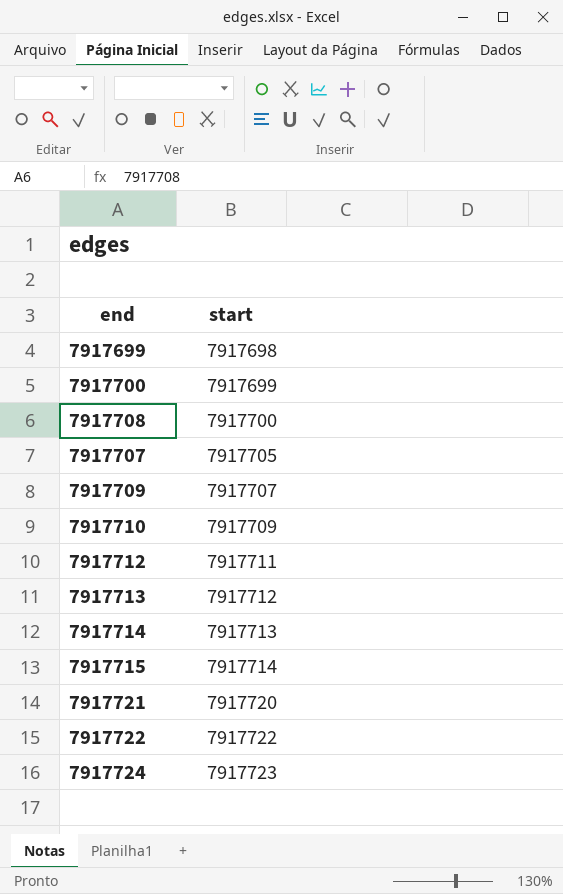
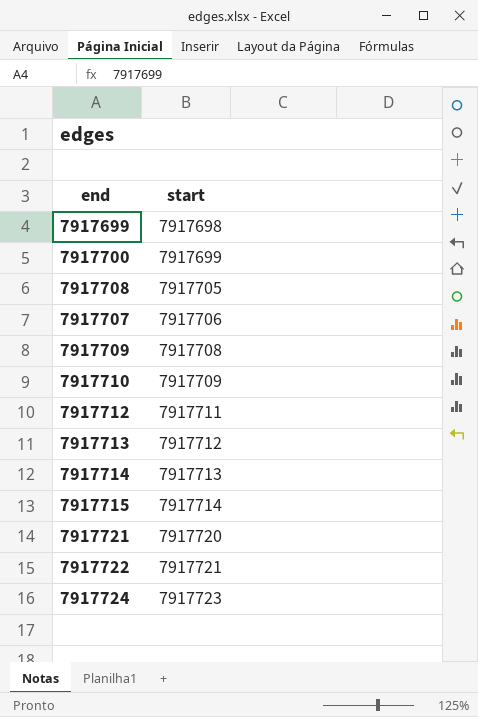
7917708 | start: 7917700 -> 7917705
7917707 | start: 7917705 -> 7917706
7917709 | start: 7917707 -> 7917708
7917722 | start: 7917722 -> 7917721

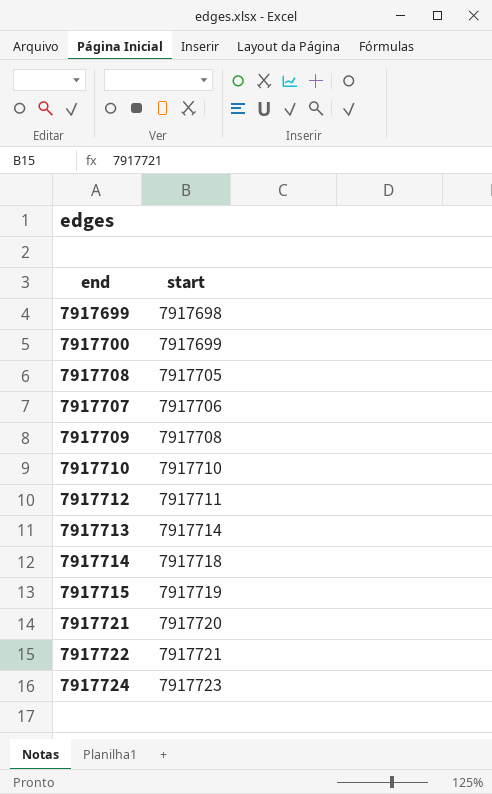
7917710 | start: 7917709 -> 7917710
7917713 | start: 7917712 -> 7917714
7917714 | start: 7917713 -> 7917718
7917715 | start: 7917714 -> 7917719

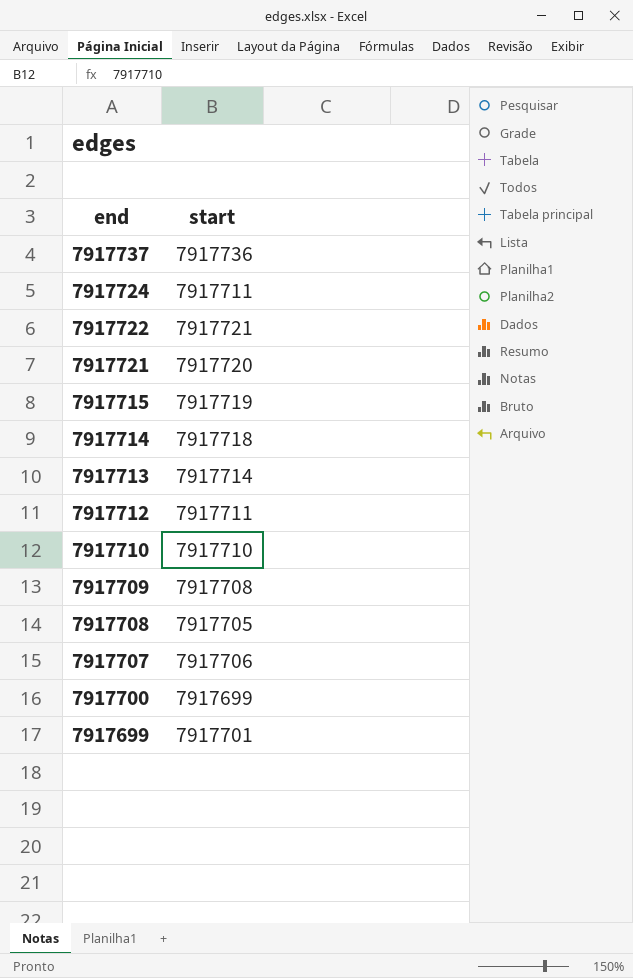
row order: start ascending -> end descending
row 7917737: none -> 7917736
7917724 | start: 7917723 -> 7917711
7917699 | start: 7917698 -> 7917701

